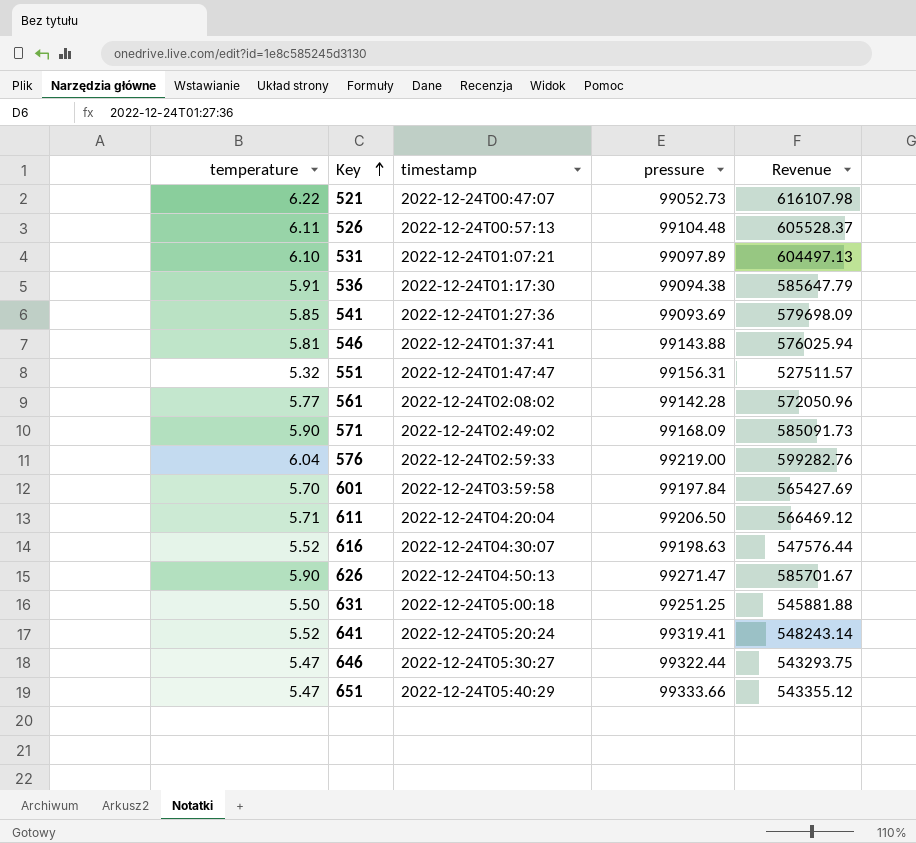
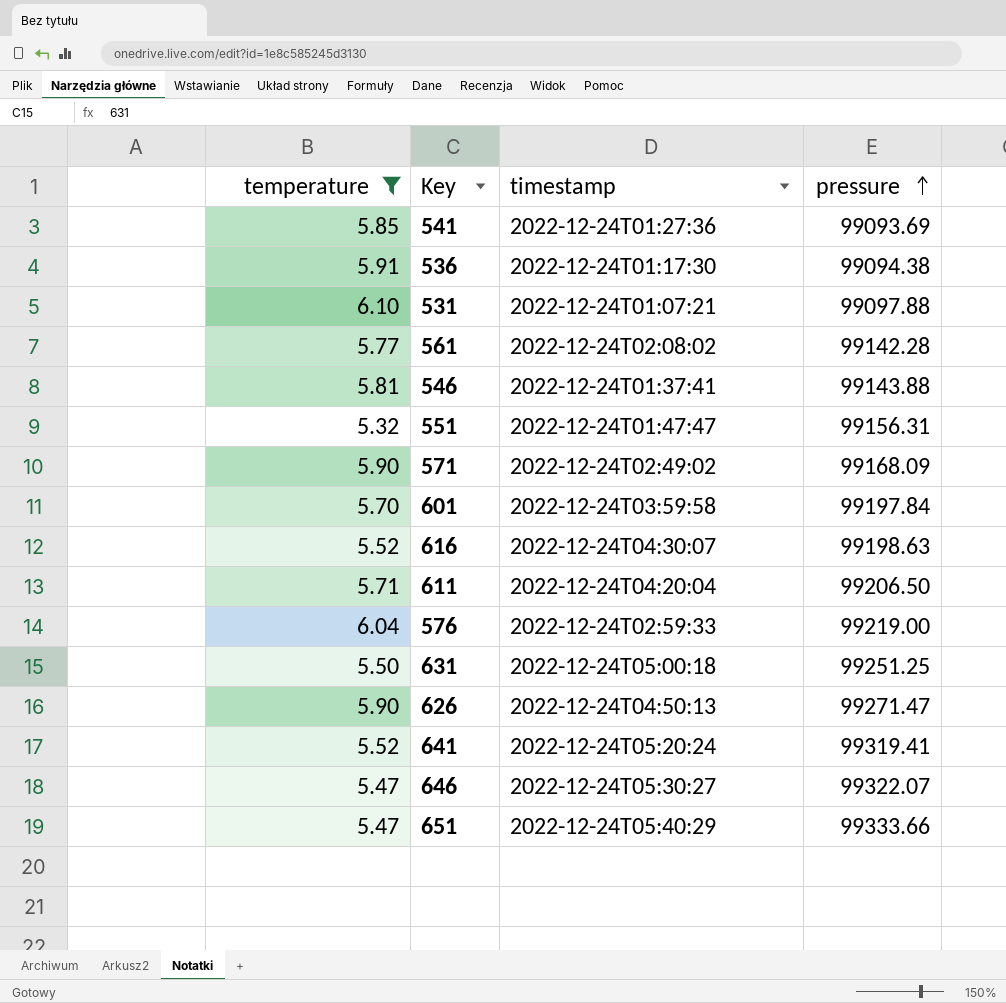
filter: none -> temperature <= 6.10
row order: Key ascending -> pressure ascending
column Revenue | formula: [temperature] * [pressure] -> none
531 | pressure: 99097.89 -> 99097.88
646 | pressure: 99322.44 -> 99322.07

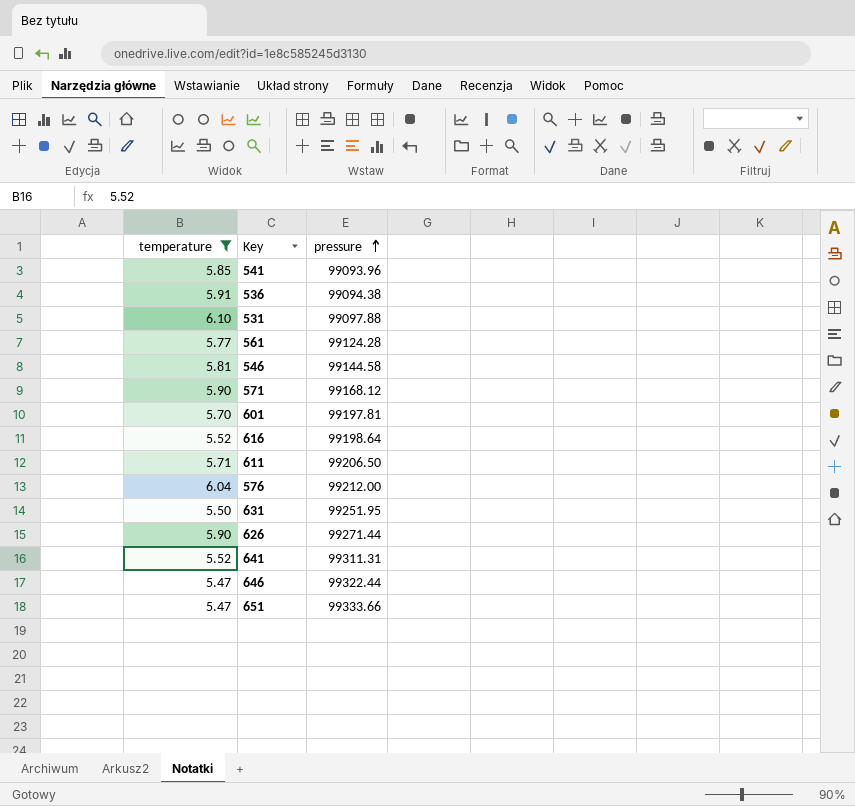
column timestamp | position: 3 -> none
row 551: 5.32 | 2022-12-24T01:47:47 | 99156.31 -> none
541 | pressure: 99093.69 -> 99093.96
561 | pressure: 99142.28 -> 99124.28
546 | pressure: 99143.88 -> 99144.58
571 | pressure: 99168.09 -> 99168.12
601 | pressure: 99197.84 -> 99197.81
616 | pressure: 99198.63 -> 99198.64
576 | pressure: 99219.00 -> 99212.00
631 | pressure: 99251.25 -> 99251.95
626 | pressure: 99271.47 -> 99271.44
641 | pressure: 99319.41 -> 99311.31
646 | pressure: 99322.07 -> 99322.44

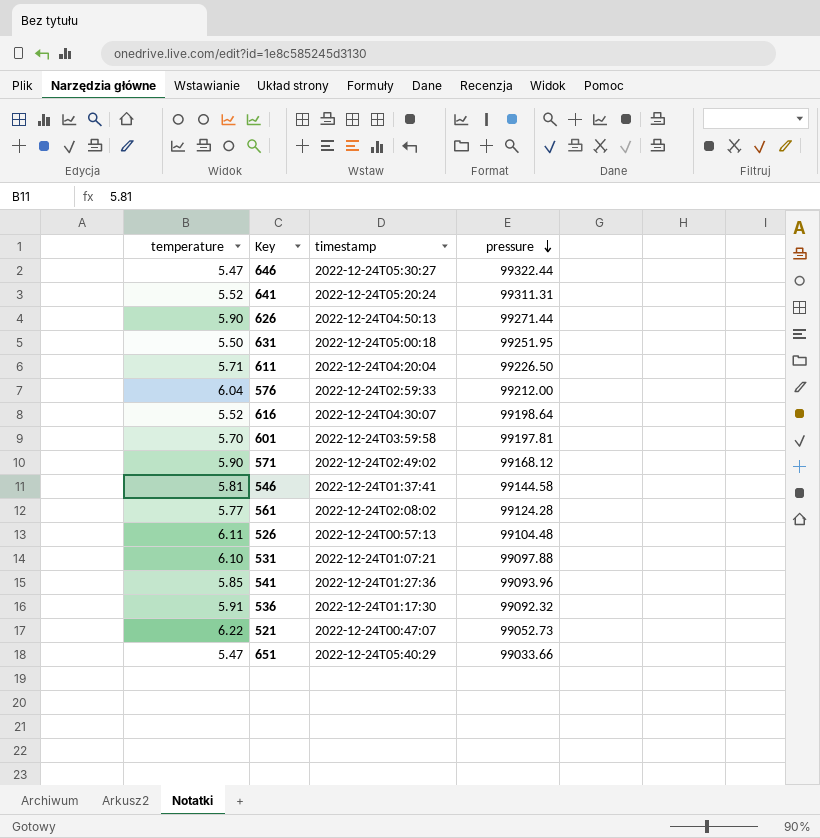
filter: temperature <= 6.10 -> none
row order: pressure ascending -> pressure descending
column timestamp | position: none -> 3
611 | pressure: 99206.50 -> 99226.50
536 | pressure: 99094.38 -> 99092.32
651 | pressure: 99333.66 -> 99033.66

